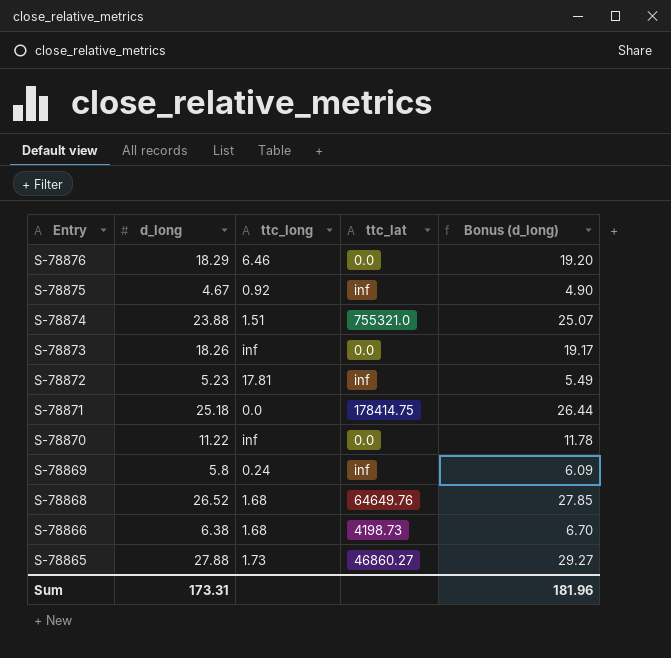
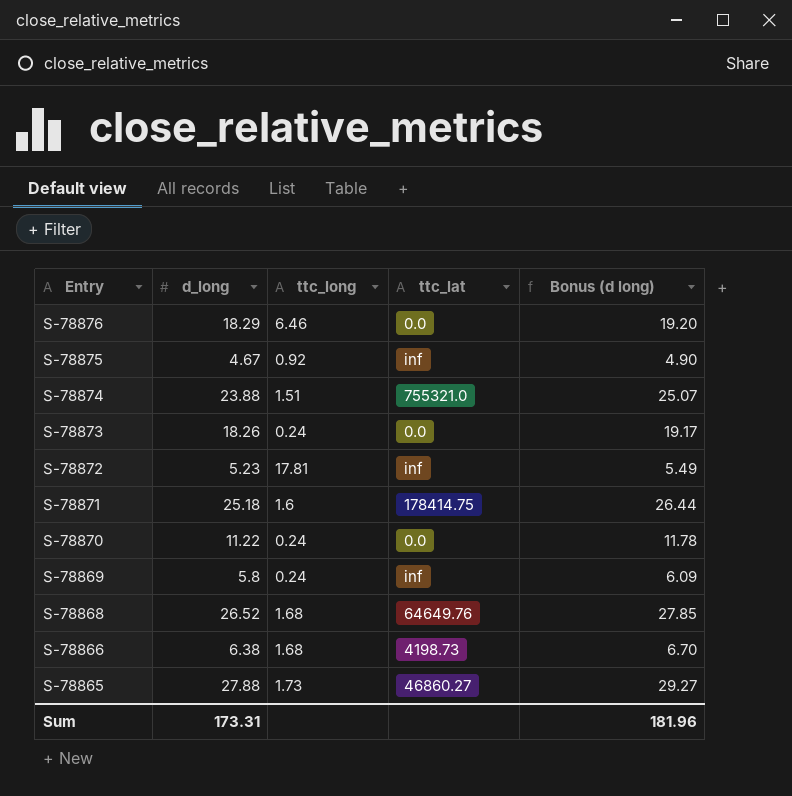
column name: Bonus (d_long) -> Bonus (d long)
S-78873 | ttc_long: inf -> 0.24
S-78871 | ttc_long: 0.0 -> 1.6
S-78870 | ttc_long: inf -> 0.24

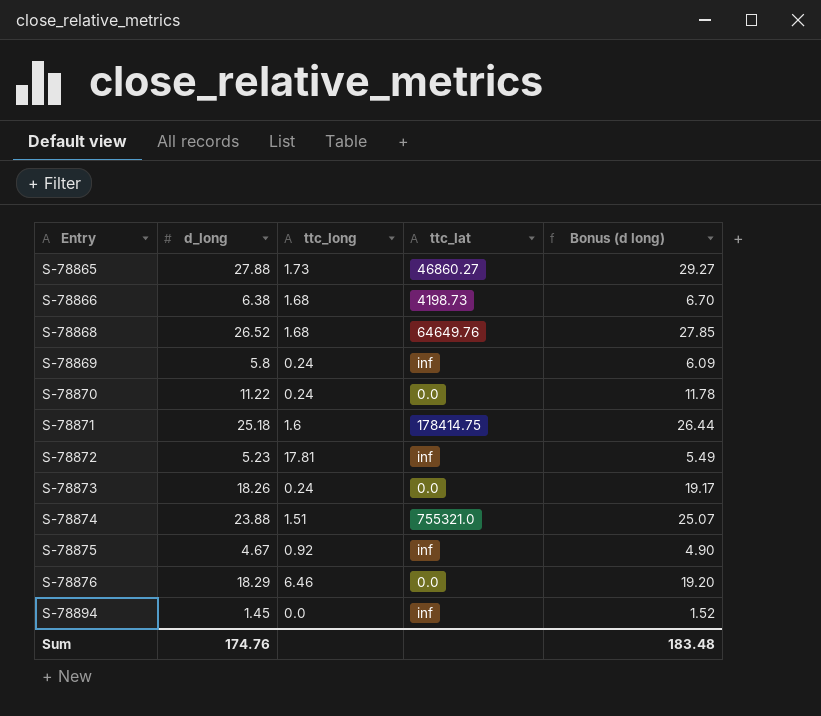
row order: Entry descending -> Entry ascending
row S-78894: none -> 1.45 | 0.0 | inf | 1.52
Sum | d_long: 173.31 -> 174.76
Sum | Bonus (d long): 181.96 -> 183.48

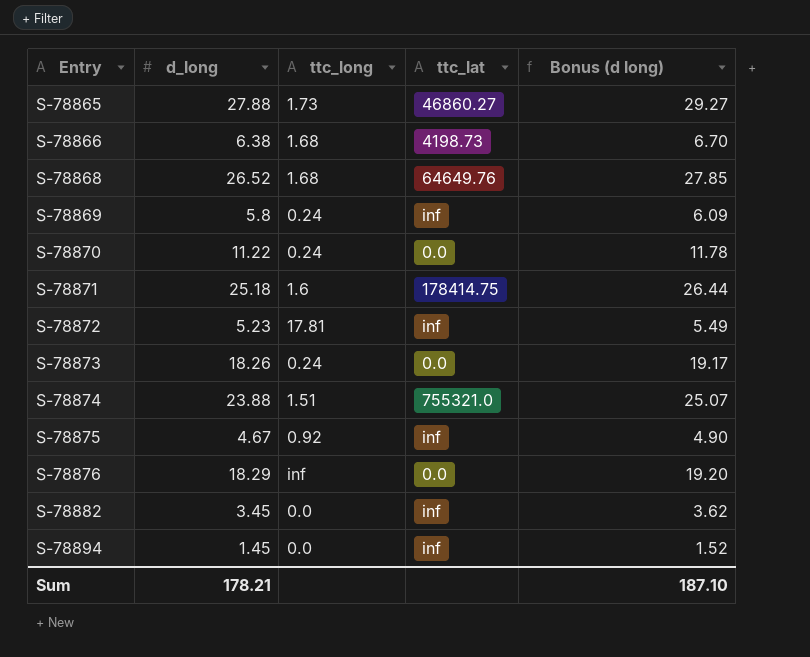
S-78876 | ttc_long: 6.46 -> inf
row S-78882: none -> 3.45 | 0.0 | inf | 3.62
Sum | d_long: 174.76 -> 178.21
Sum | Bonus (d long): 183.48 -> 187.10

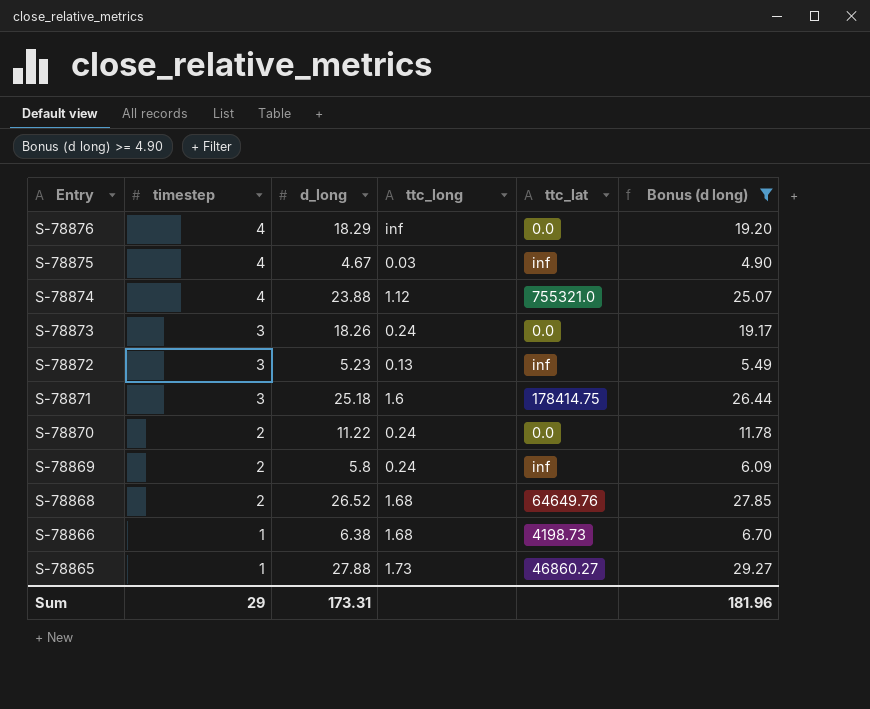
filter: none -> Bonus (d long) >= 4.90
row order: Entry ascending -> Entry descending
column timestep | position: none -> 2
S-78875 | ttc_long: 0.92 -> 0.03
S-78874 | ttc_long: 1.51 -> 1.12
S-78872 | ttc_long: 17.81 -> 0.13
Sum | d_long: 178.21 -> 173.31
Sum | Bonus (d long): 187.10 -> 181.96

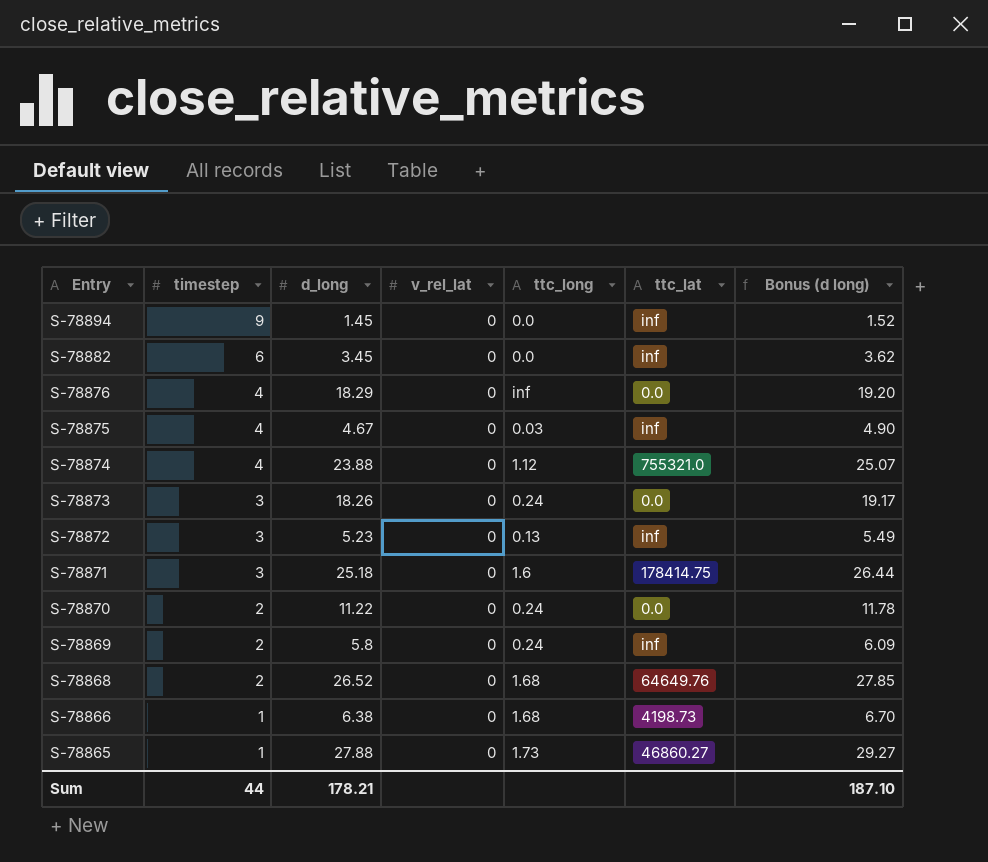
filter: Bonus (d long) >= 4.90 -> none
column v_rel_lat | position: none -> 4
Sum | timestep: 29 -> 44
Sum | d_long: 173.31 -> 178.21
Sum | Bonus (d long): 181.96 -> 187.10

